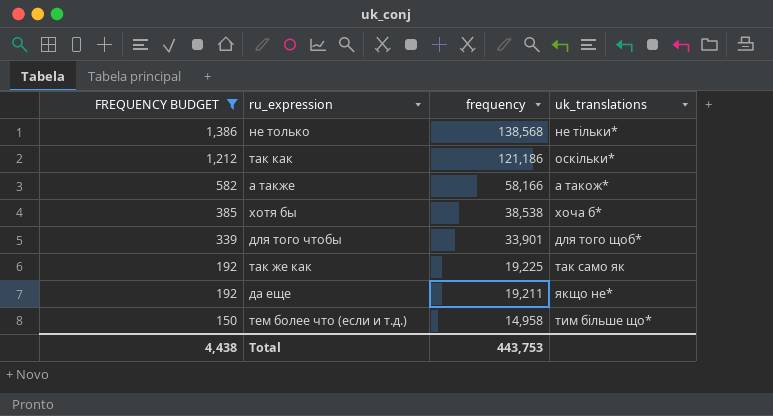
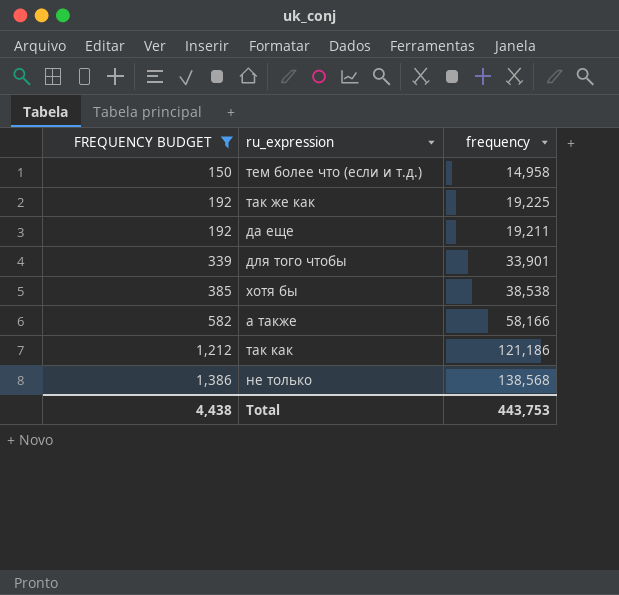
row order: FREQUENCY BUDGET descending -> FREQUENCY BUDGET ascending
column uk_translations | position: 4 -> none

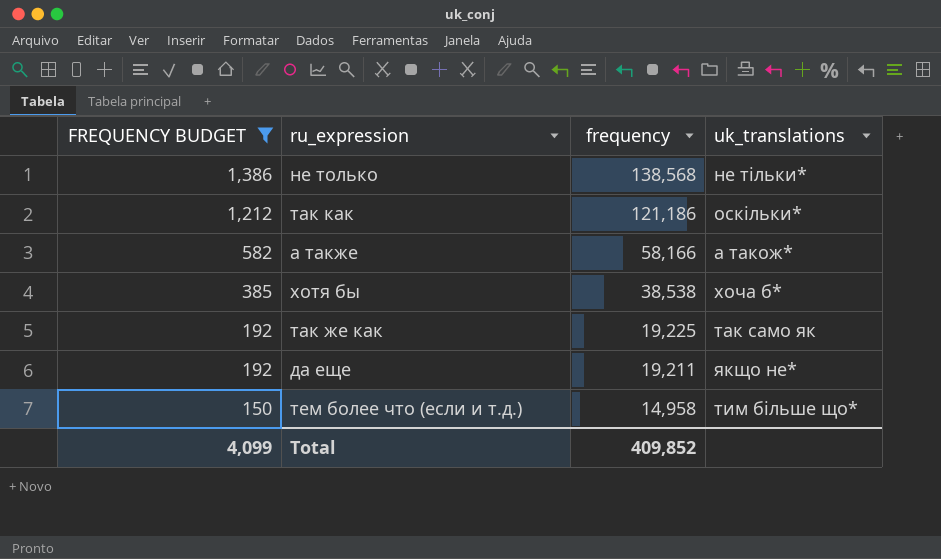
row order: FREQUENCY BUDGET ascending -> FREQUENCY BUDGET descending
column uk_translations | position: none -> 4
row для того чтобы: 339 | 33,901 -> none
Total | FREQUENCY BUDGET: 4,438 -> 4,099
Total | frequency: 443,753 -> 409,852

